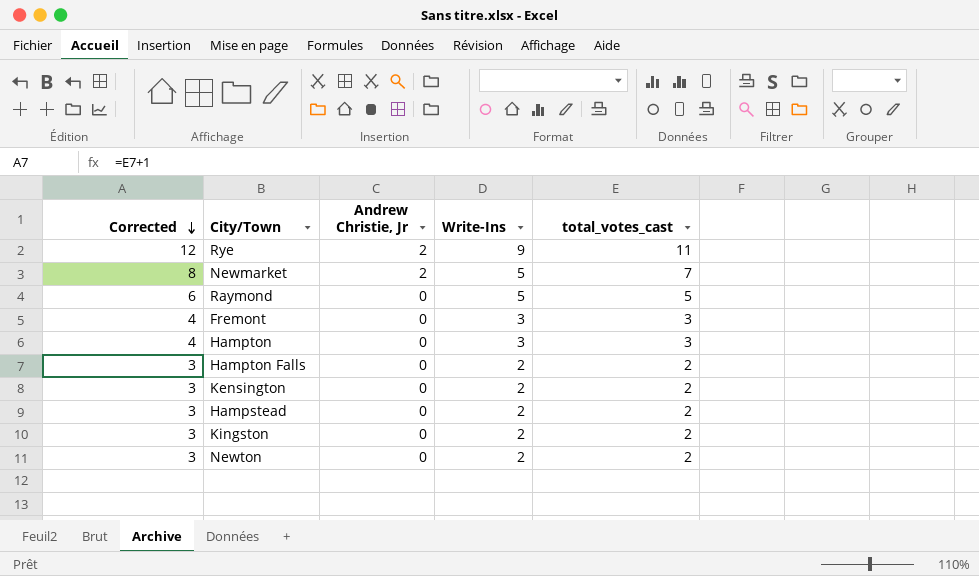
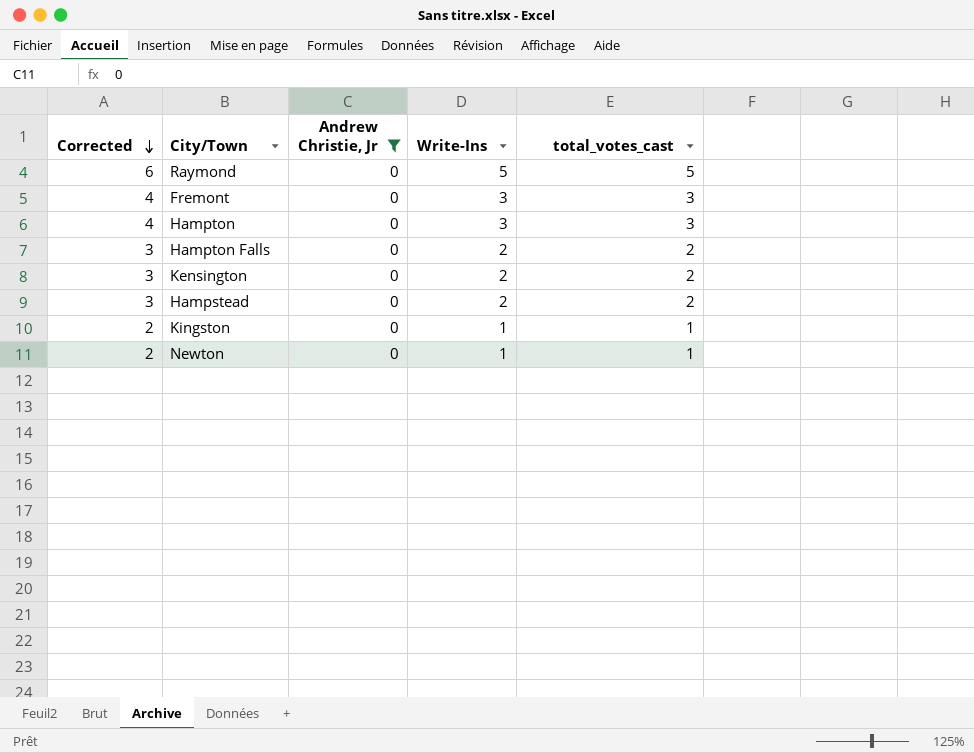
filter: none -> Andrew Christie, Jr = 0
Kingston | Corrected: 3 -> 2
Kingston | Write-Ins: 2 -> 1
Kingston | total_votes_cast: 2 -> 1
Newton | Corrected: 3 -> 2
Newton | Write-Ins: 2 -> 1
Newton | total_votes_cast: 2 -> 1

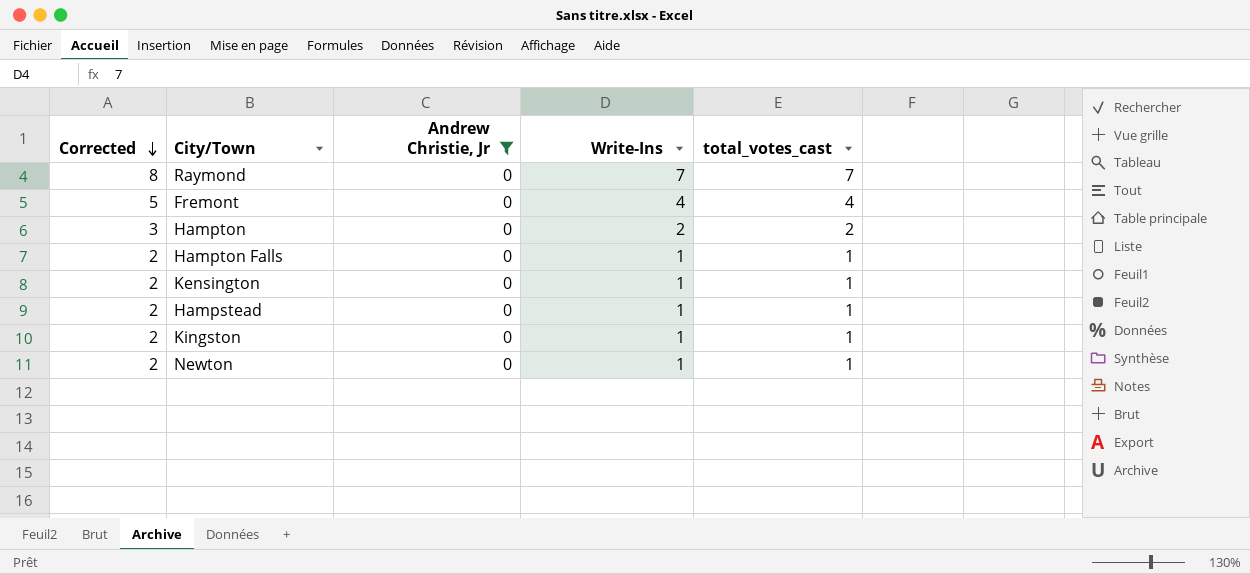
Raymond | Corrected: 6 -> 8
Raymond | Write-Ins: 5 -> 7
Raymond | total_votes_cast: 5 -> 7
Fremont | Corrected: 4 -> 5
Fremont | Write-Ins: 3 -> 4
Fremont | total_votes_cast: 3 -> 4
Hampton | Corrected: 4 -> 3
Hampton | Write-Ins: 3 -> 2
Hampton | total_votes_cast: 3 -> 2
Hampton Falls | Corrected: 3 -> 2
Hampton Falls | Write-Ins: 2 -> 1
Hampton Falls | total_votes_cast: 2 -> 1
Kensington | Corrected: 3 -> 2
Kensington | Write-Ins: 2 -> 1
Kensington | total_votes_cast: 2 -> 1
Hampstead | Corrected: 3 -> 2
Hampstead | Write-Ins: 2 -> 1
Hampstead | total_votes_cast: 2 -> 1

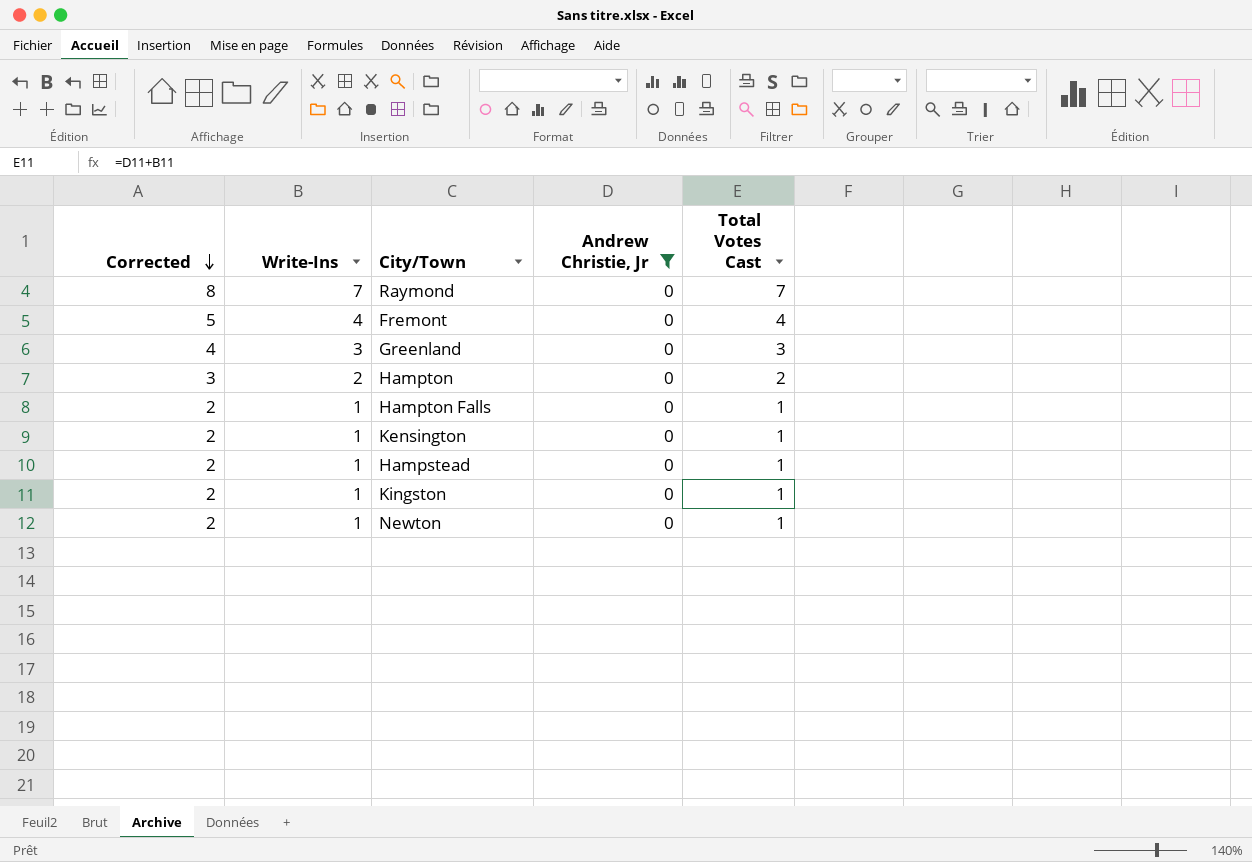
column Write-Ins | position: 4 -> 2
column name: total_votes_cast -> Total Votes Cast
row Greenland: none -> 4 | 3 | 0 | 3

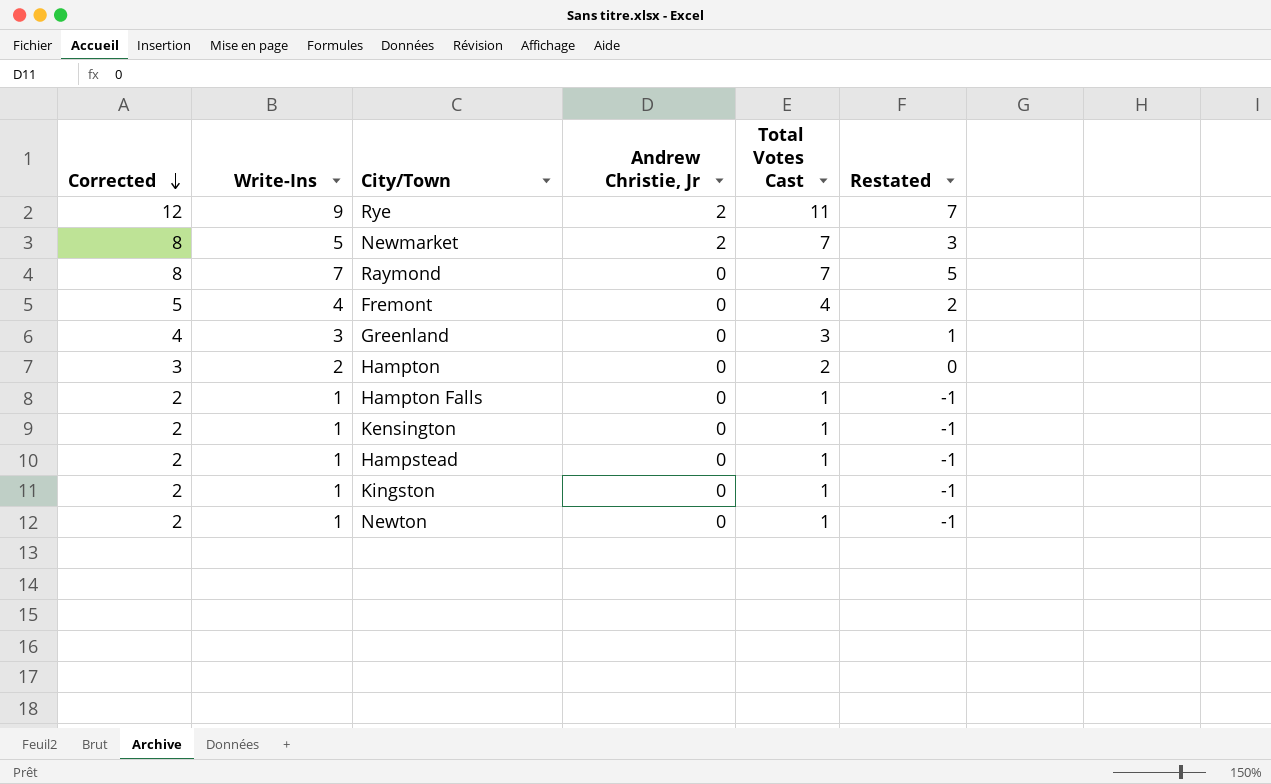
filter: Andrew Christie, Jr = 0 -> none
column Restated | formula: none -> [Write-Ins] - 2

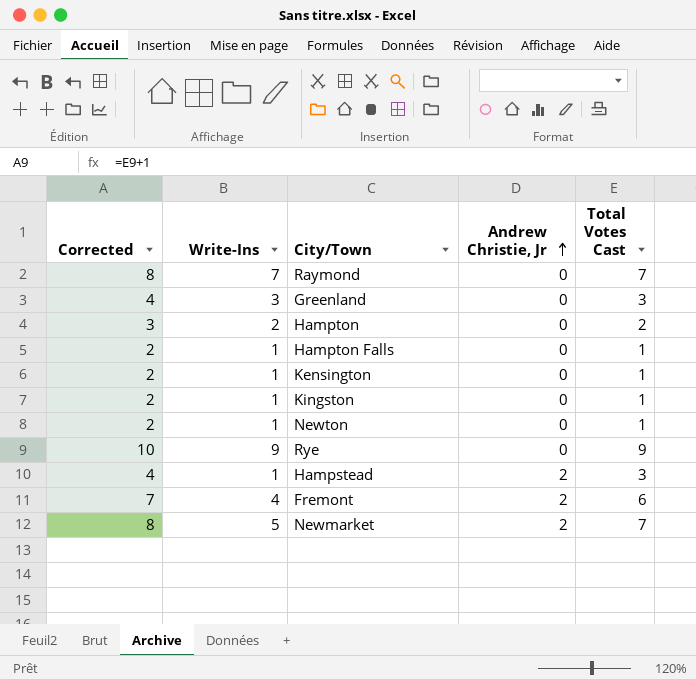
row order: Corrected descending -> Andrew Christie, Jr ascending
column Restated | formula: [Write-Ins] - 2 -> none
Rye | Corrected: 12 -> 10
Rye | Andrew Christie, Jr: 2 -> 0
Rye | Total Votes Cast: 11 -> 9
Hampstead | Corrected: 2 -> 4
Hampstead | Andrew Christie, Jr: 0 -> 2
Hampstead | Total Votes Cast: 1 -> 3
Fremont | Corrected: 5 -> 7
Fremont | Andrew Christie, Jr: 0 -> 2
Fremont | Total Votes Cast: 4 -> 6

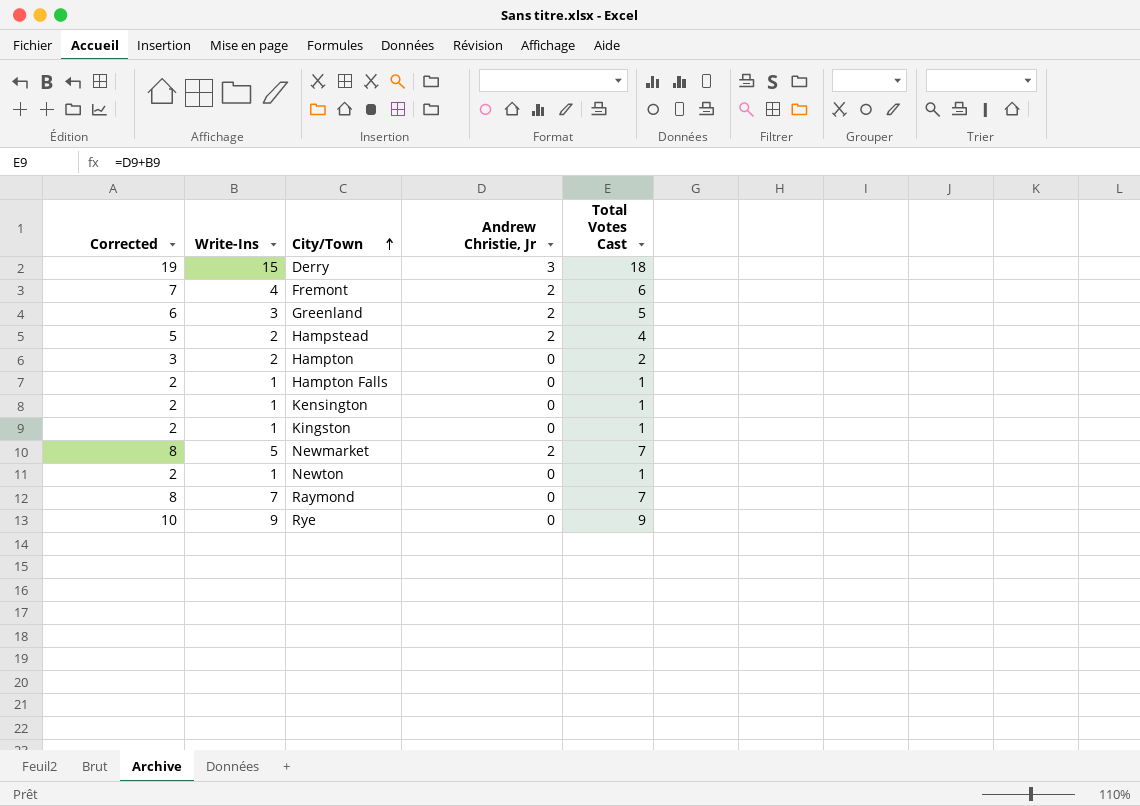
row order: Andrew Christie, Jr ascending -> City/Town ascending
row Derry: none -> 19 | 15 | 3 | 18
Greenland | Corrected: 4 -> 6
Greenland | Andrew Christie, Jr: 0 -> 2
Greenland | Total Votes Cast: 3 -> 5
Hampstead | Corrected: 4 -> 5
Hampstead | Write-Ins: 1 -> 2
Hampstead | Total Votes Cast: 3 -> 4

